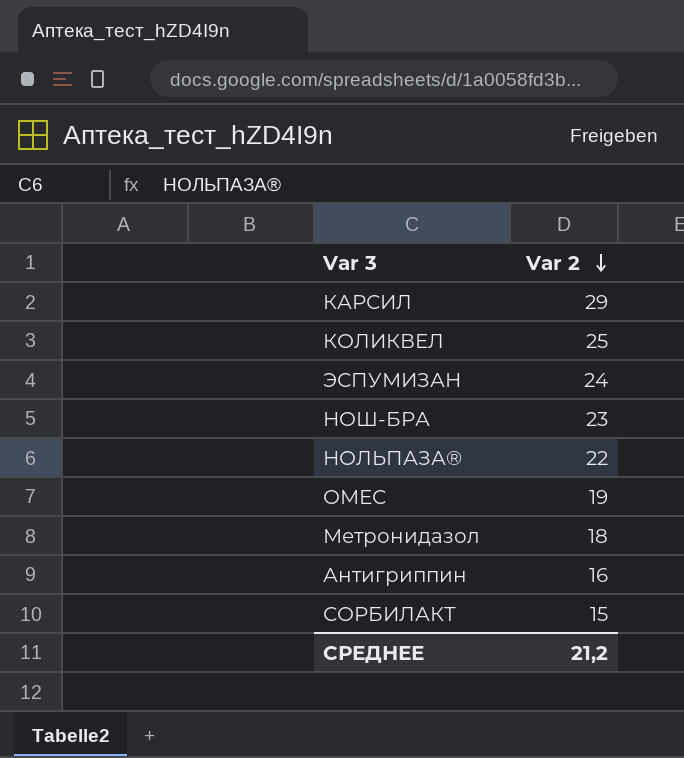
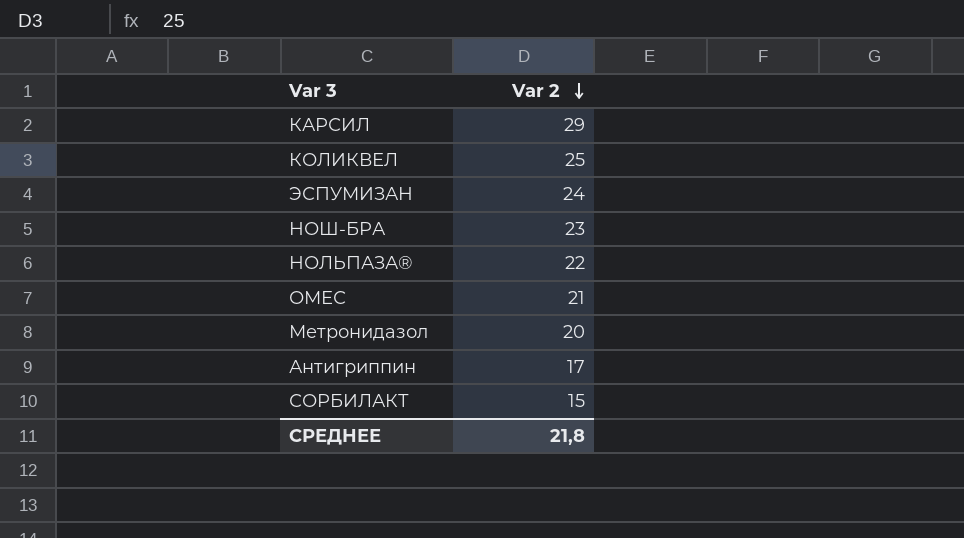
ОМЕС | Var 2: 19 -> 21
Метронидазол | Var 2: 18 -> 20
Антигриппин | Var 2: 16 -> 17
СРЕДНЕЕ | Var 2: 21,2 -> 21,8

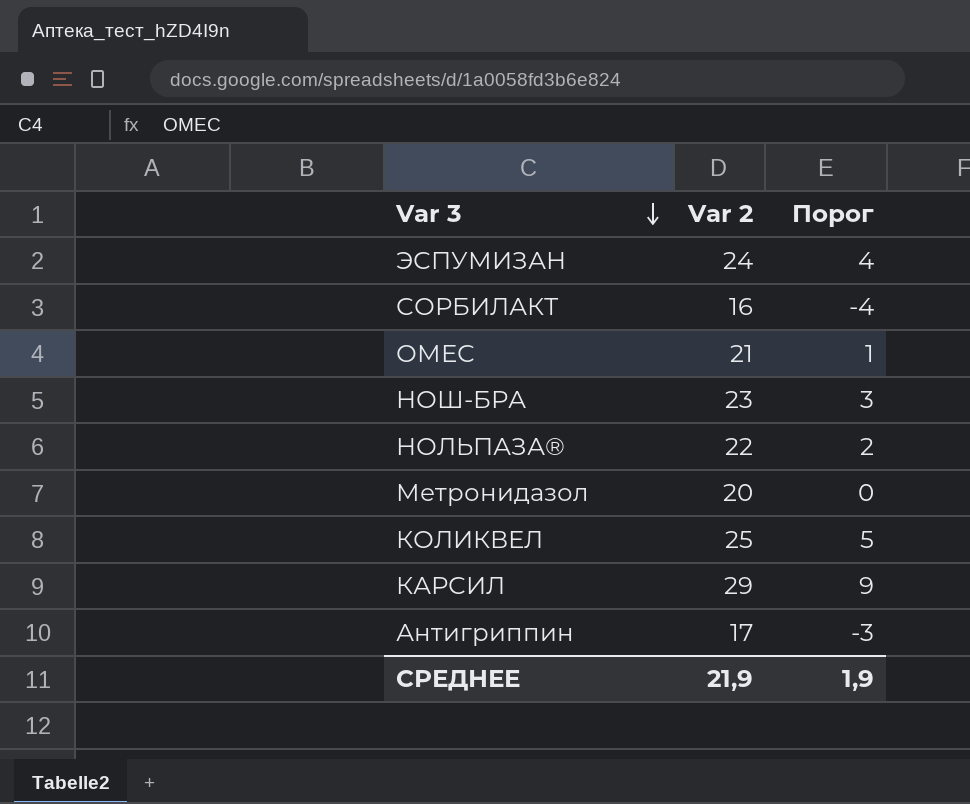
row order: Var 2 descending -> Var 3 descending
column Порог | formula: none -> [Var 2] - 20
СОРБИЛАКТ | Var 2: 15 -> 16
СРЕДНЕЕ | Var 2: 21,8 -> 21,9

